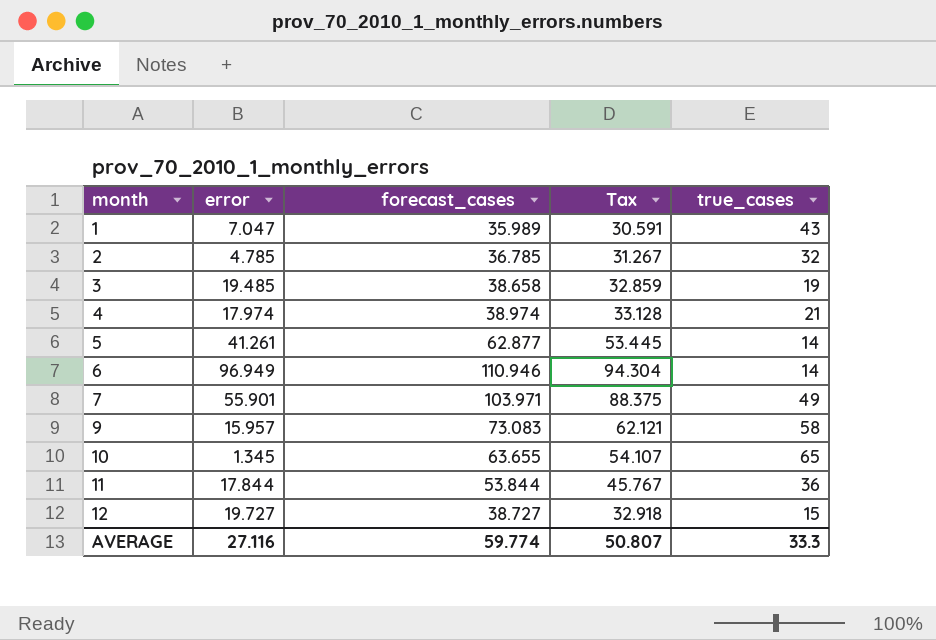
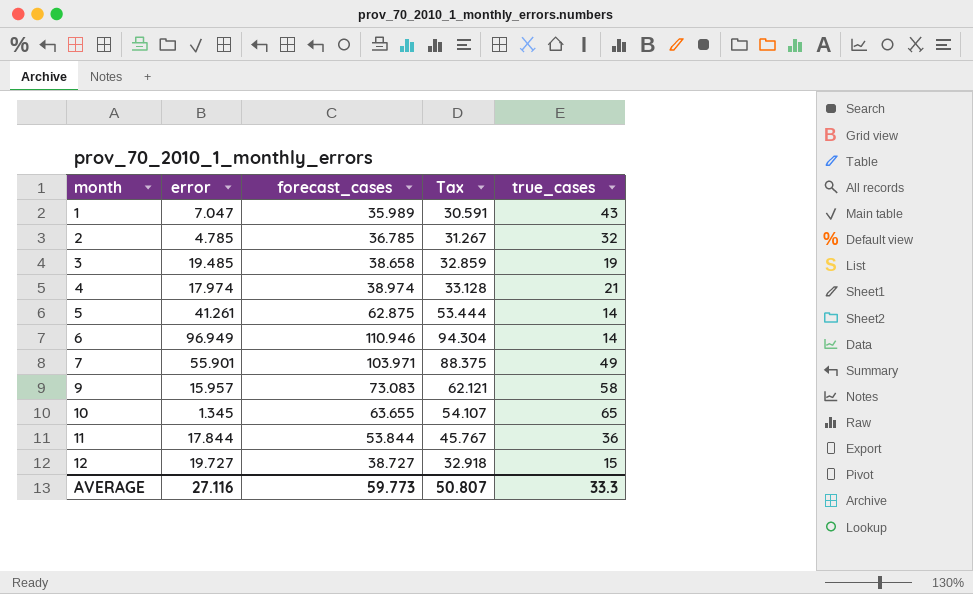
5 | forecast_cases: 62.877 -> 62.875
5 | Tax: 53.445 -> 53.444
AVERAGE | forecast_cases: 59.774 -> 59.773

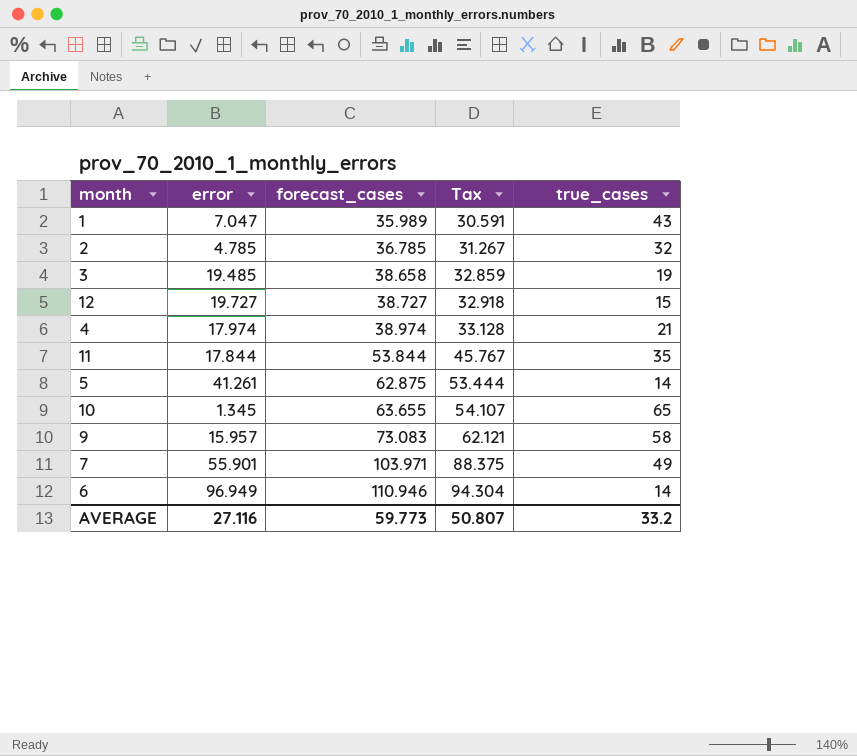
row order: month ascending -> forecast_cases ascending
11 | true_cases: 36 -> 35
AVERAGE | true_cases: 33.3 -> 33.2

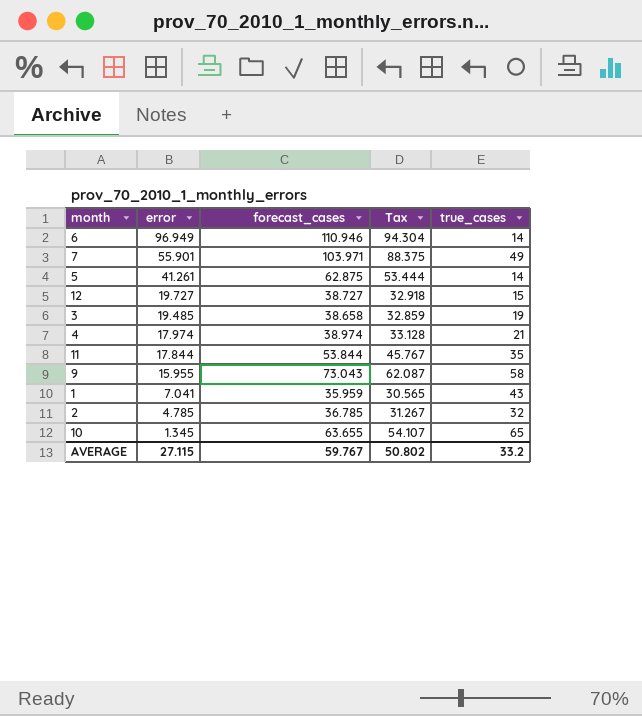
row order: forecast_cases ascending -> error descending
9 | error: 15.957 -> 15.955
9 | forecast_cases: 73.083 -> 73.043
9 | Tax: 62.121 -> 62.087
1 | error: 7.047 -> 7.041
1 | forecast_cases: 35.989 -> 35.959
1 | Tax: 30.591 -> 30.565
AVERAGE | error: 27.116 -> 27.115
AVERAGE | forecast_cases: 59.773 -> 59.767
AVERAGE | Tax: 50.807 -> 50.802

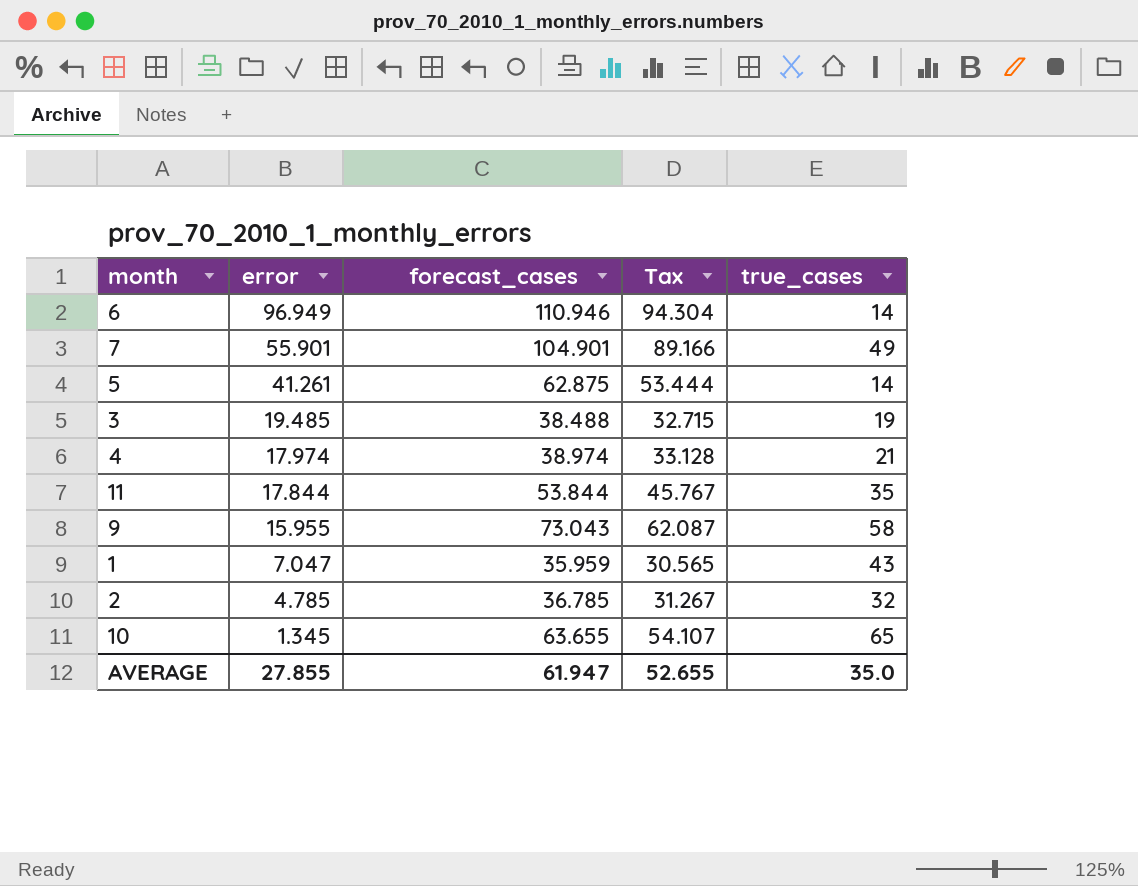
row 12: 19.727 | 38.727 | 32.918 | 15 -> none
7 | forecast_cases: 103.971 -> 104.901
7 | Tax: 88.375 -> 89.166
3 | forecast_cases: 38.658 -> 38.488
3 | Tax: 32.859 -> 32.715
1 | error: 7.041 -> 7.047
AVERAGE | error: 27.115 -> 27.855
AVERAGE | forecast_cases: 59.767 -> 61.947
AVERAGE | Tax: 50.802 -> 52.655
AVERAGE | true_cases: 33.2 -> 35.0

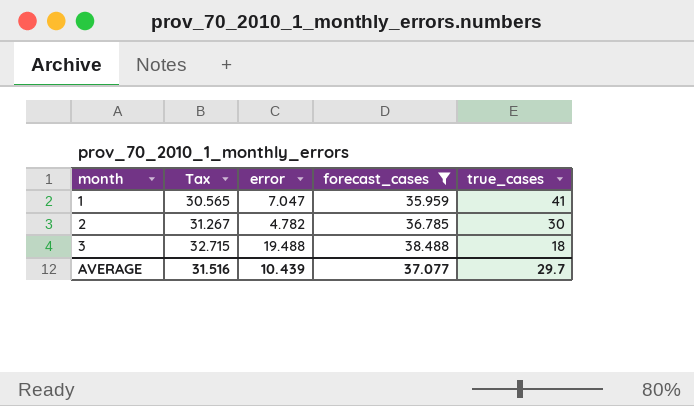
filter: none -> forecast_cases <= 38.488
row order: error descending -> month ascending
column Tax | position: 4 -> 2
1 | true_cases: 43 -> 41
2 | error: 4.785 -> 4.782
2 | true_cases: 32 -> 30
3 | error: 19.485 -> 19.488
3 | true_cases: 19 -> 18
AVERAGE | Tax: 52.655 -> 31.516
AVERAGE | error: 27.855 -> 10.439
AVERAGE | forecast_cases: 61.947 -> 37.077
AVERAGE | true_cases: 35.0 -> 29.7

